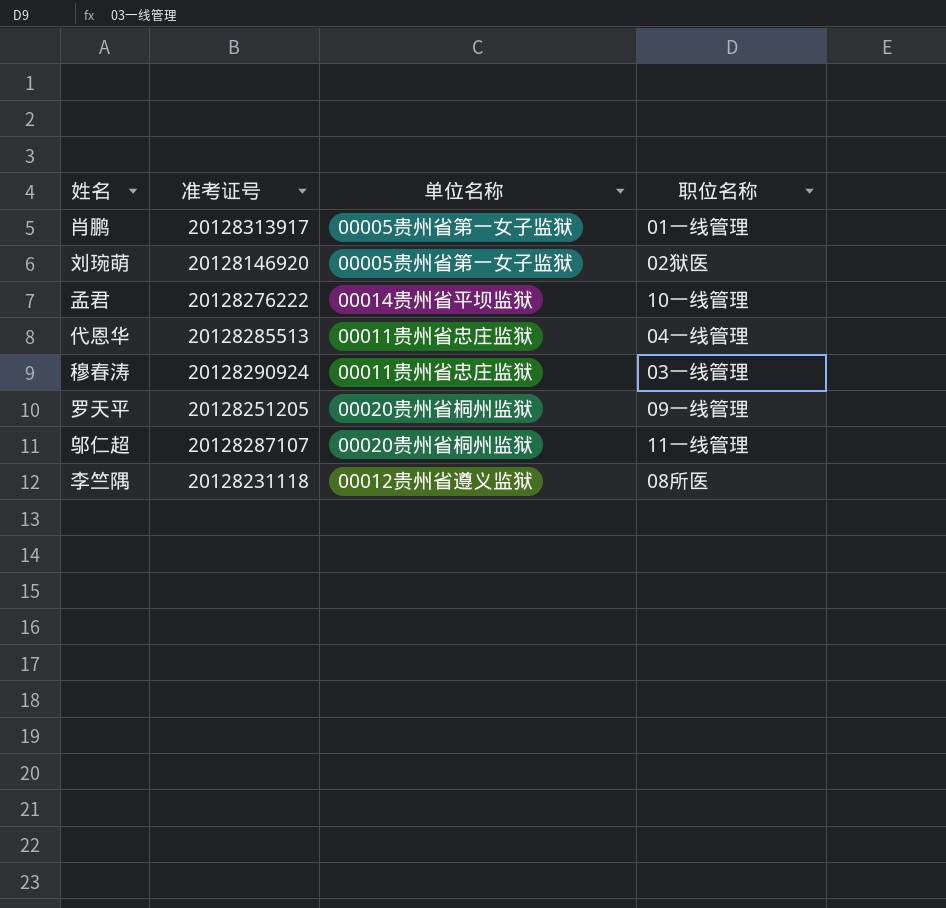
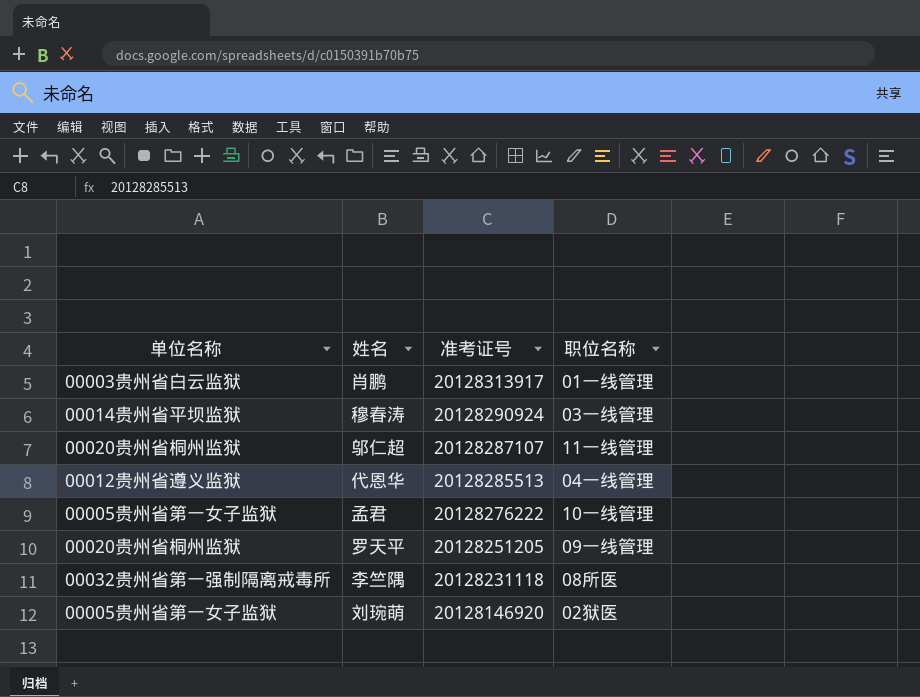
row order: none -> 准考证号 descending
column 单位名称 | position: 3 -> 1
肖鹏 | 单位名称: 00005贵州省第一女子监狱 -> 00003贵州省白云监狱
穆春涛 | 单位名称: 00011贵州省忠庄监狱 -> 00014贵州省平坝监狱
代恩华 | 单位名称: 00011贵州省忠庄监狱 -> 00012贵州省遵义监狱
孟君 | 单位名称: 00014贵州省平坝监狱 -> 00005贵州省第一女子监狱
李竺隅 | 单位名称: 00012贵州省遵义监狱 -> 00032贵州省第一强制隔离戒毒所

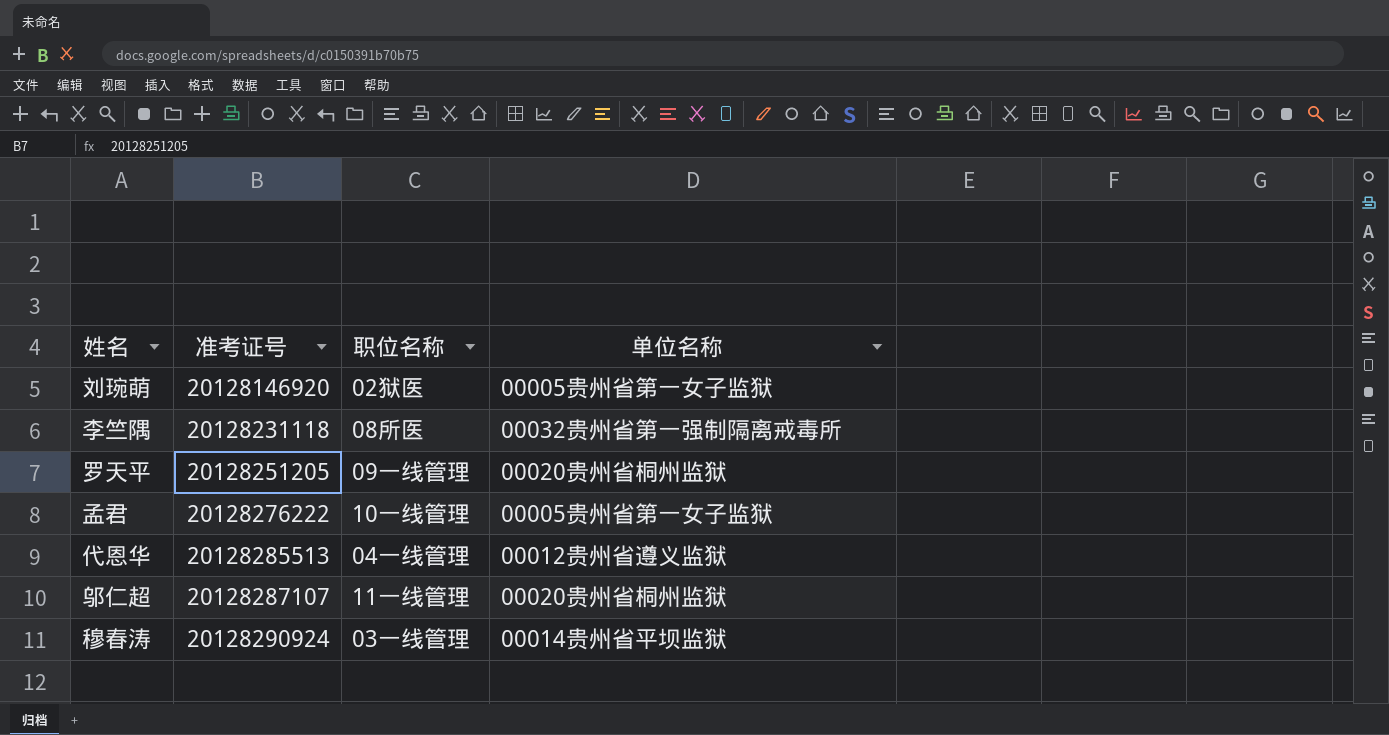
row order: 准考证号 descending -> 准考证号 ascending
column 单位名称 | position: 1 -> 4
row 肖鹏: 00003贵州省白云监狱 | 20128313917 | 01一线管理 -> none

